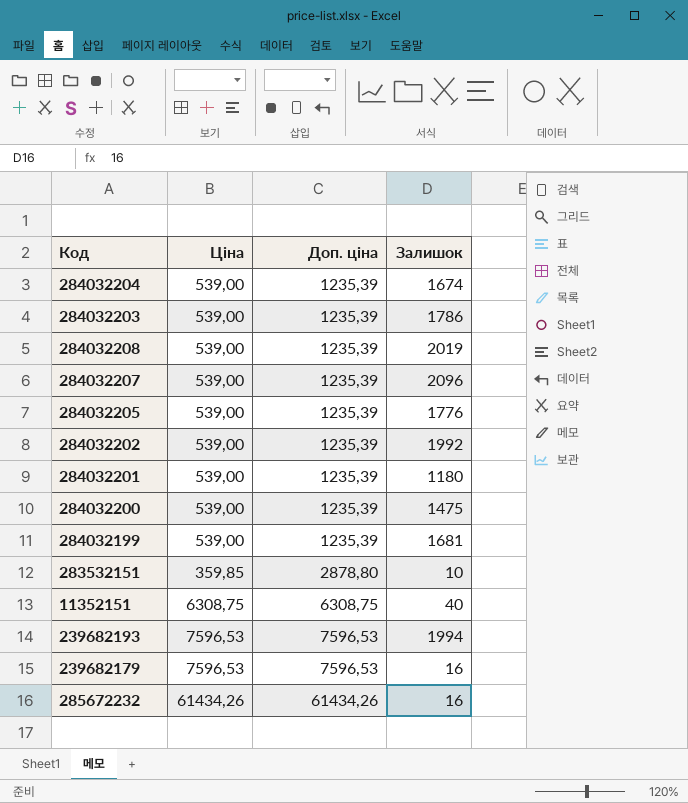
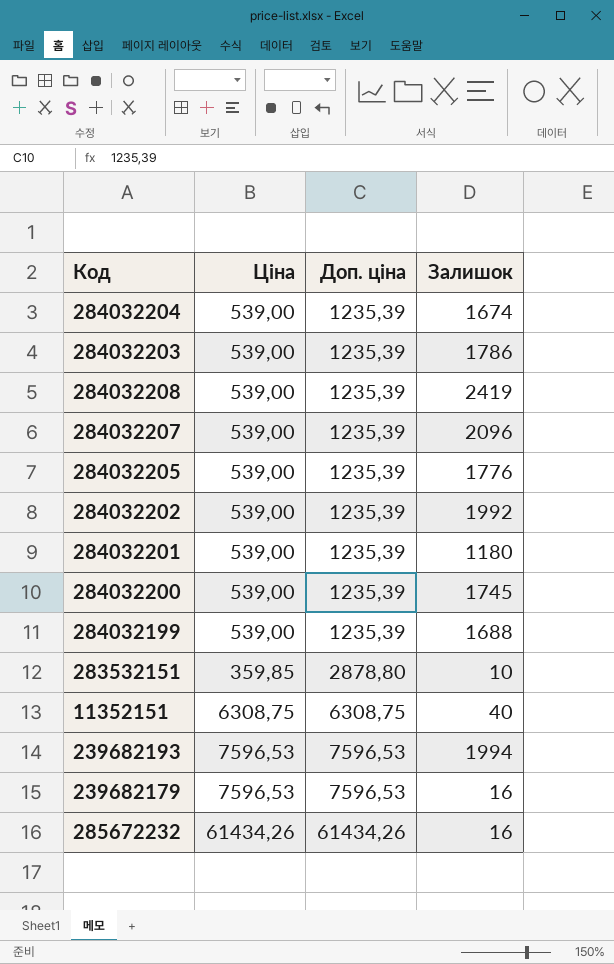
284032208 | Залишок: 2019 -> 2419
284032200 | Залишок: 1475 -> 1745
284032199 | Залишок: 1681 -> 1688

